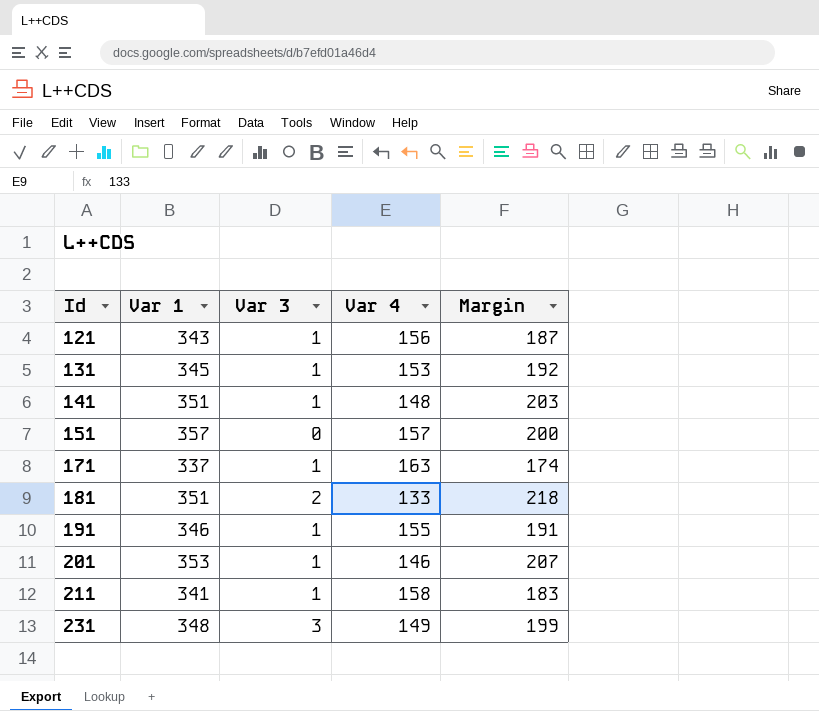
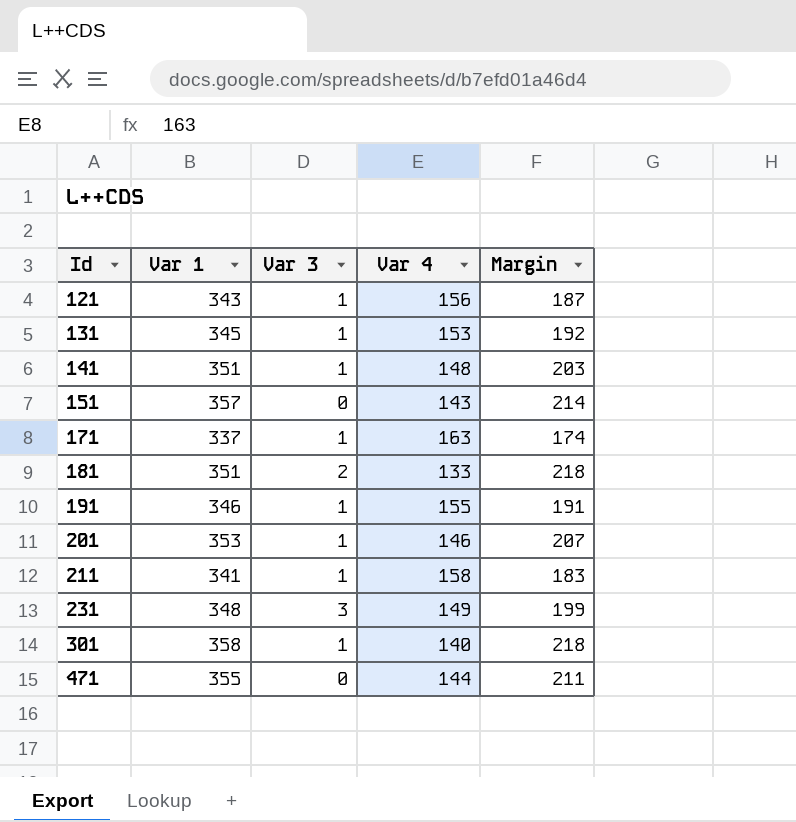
151 | Var 4: 157 -> 143
151 | Margin: 200 -> 214
row 301: none -> 358 | 1 | 140 | 218
row 471: none -> 355 | 0 | 144 | 211

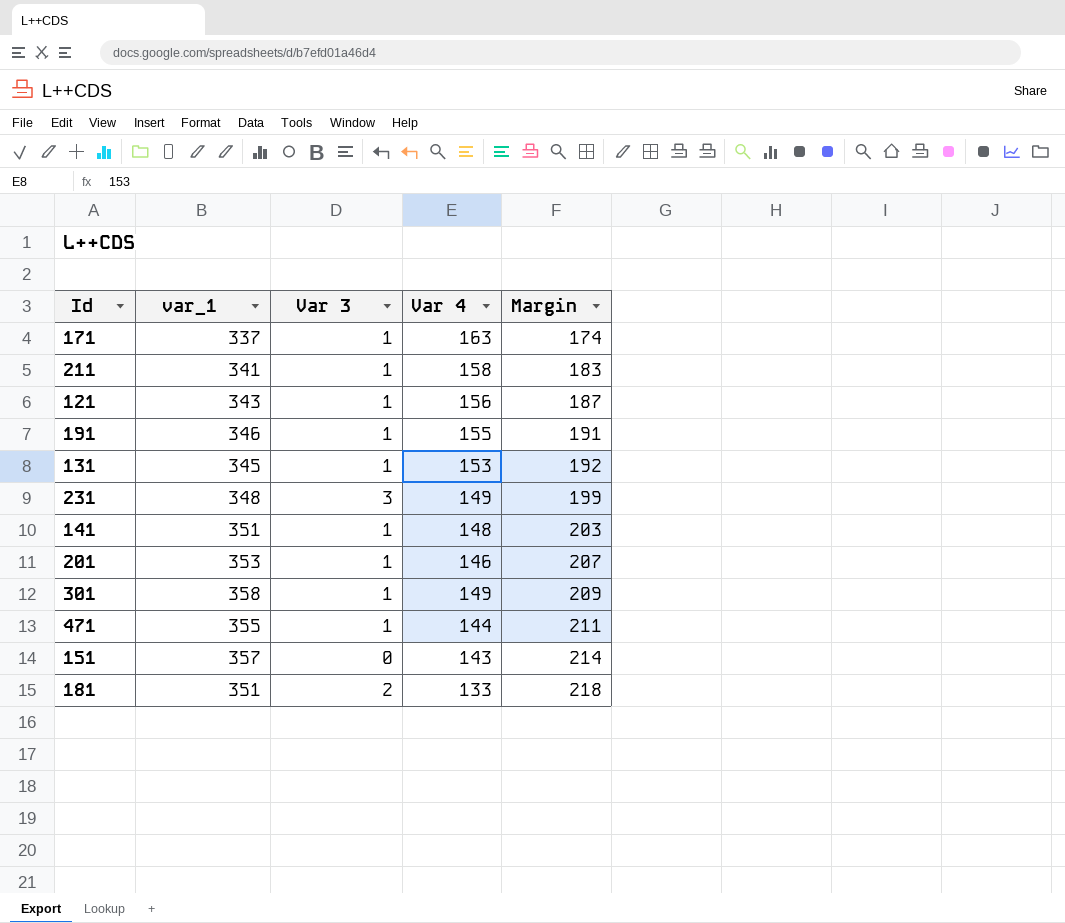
row order: Id ascending -> Margin ascending
column name: Var 1 -> var_1
301 | Var 4: 140 -> 149
301 | Margin: 218 -> 209
471 | Var 3: 0 -> 1

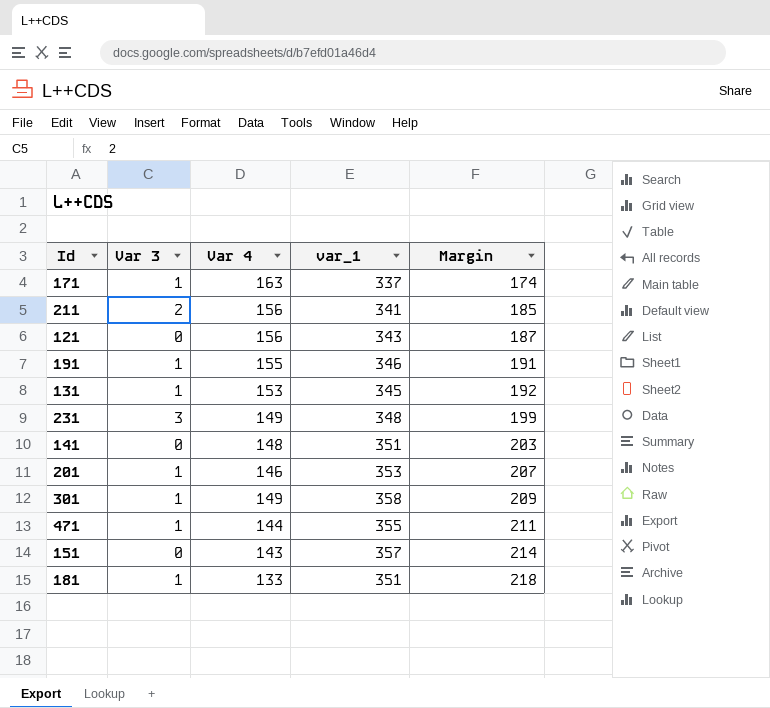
column var_1 | position: 2 -> 4
211 | Var 3: 1 -> 2
211 | Var 4: 158 -> 156
211 | Margin: 183 -> 185
121 | Var 3: 1 -> 0
141 | Var 3: 1 -> 0
181 | Var 3: 2 -> 1

